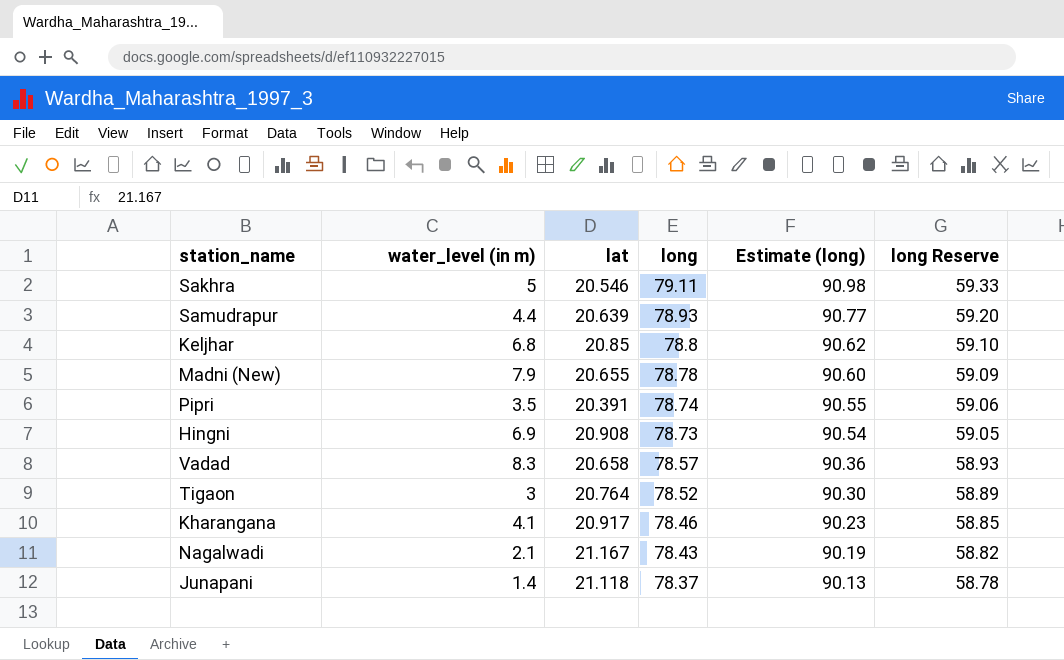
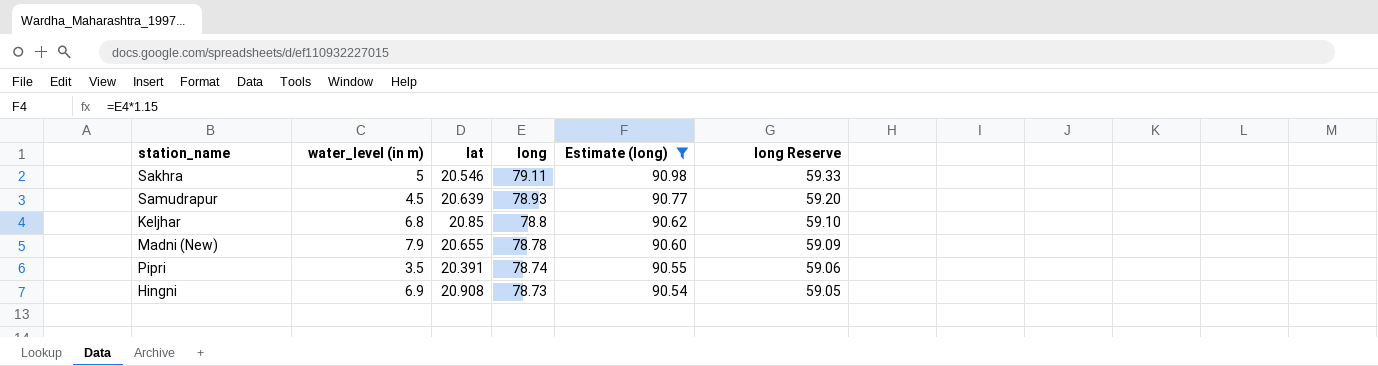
filter: none -> Estimate (long) >= 90.54
Samudrapur | water_level (in m): 4.4 -> 4.5

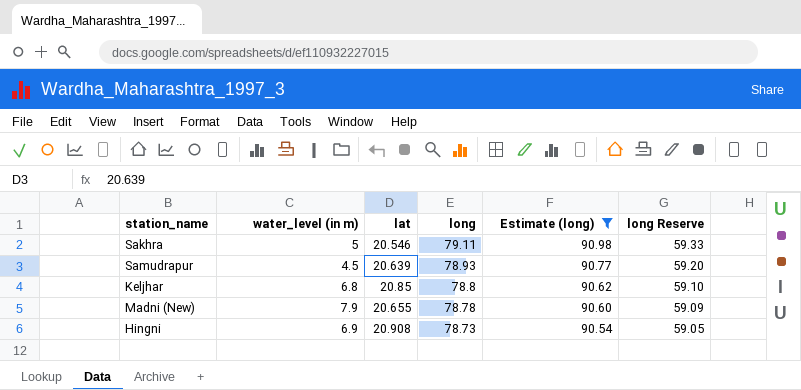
row Pipri: 3.5 | 20.391 | 78.74 | 90.55 | 59.06 -> none

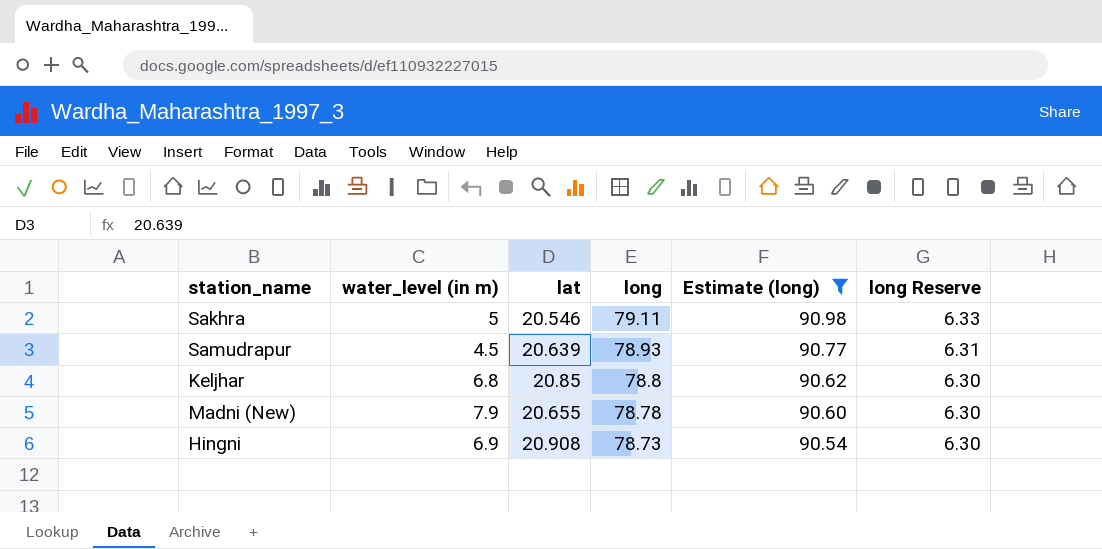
column long Reserve | formula: [long] * 0.75 -> [long] * 0.08

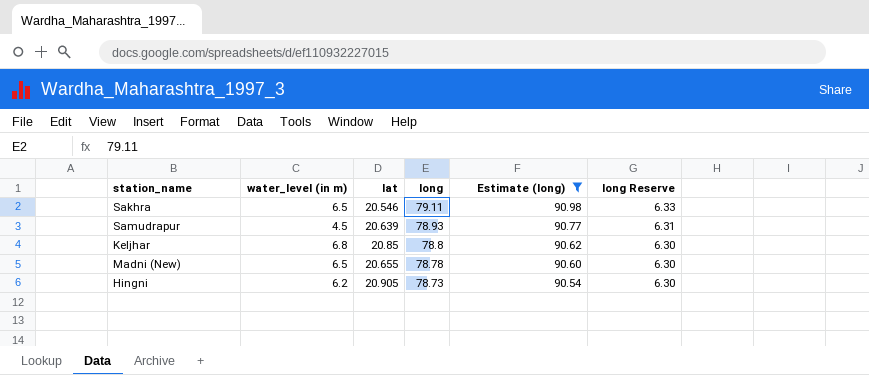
Sakhra | water_level (in m): 5 -> 6.5
Madni (New) | water_level (in m): 7.9 -> 6.5
Hingni | water_level (in m): 6.9 -> 6.2
Hingni | lat: 20.908 -> 20.905

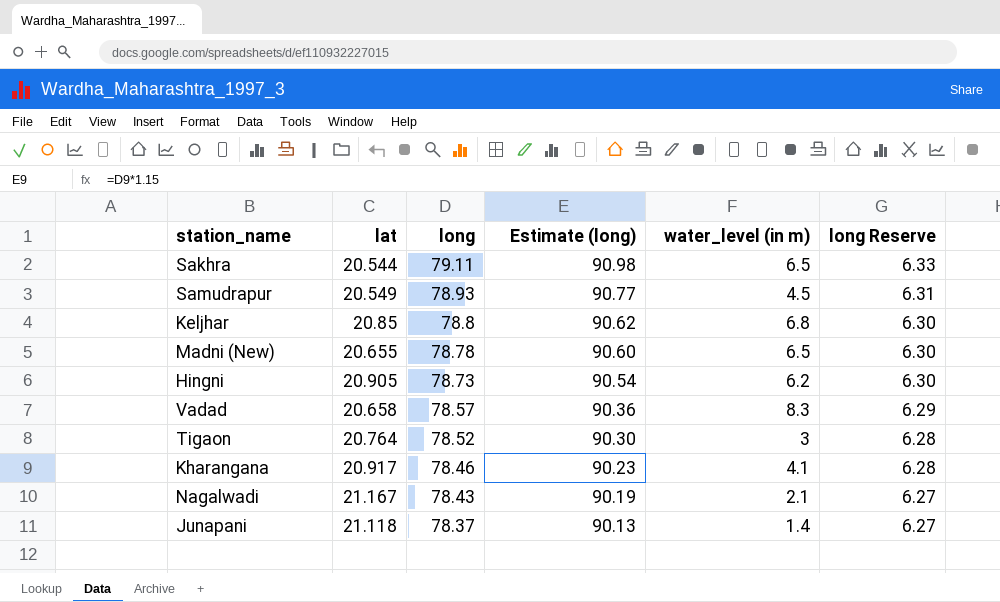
filter: Estimate (long) >= 90.54 -> none
column water_level (in m) | position: 2 -> 5
Sakhra | lat: 20.546 -> 20.544
Samudrapur | lat: 20.639 -> 20.549

